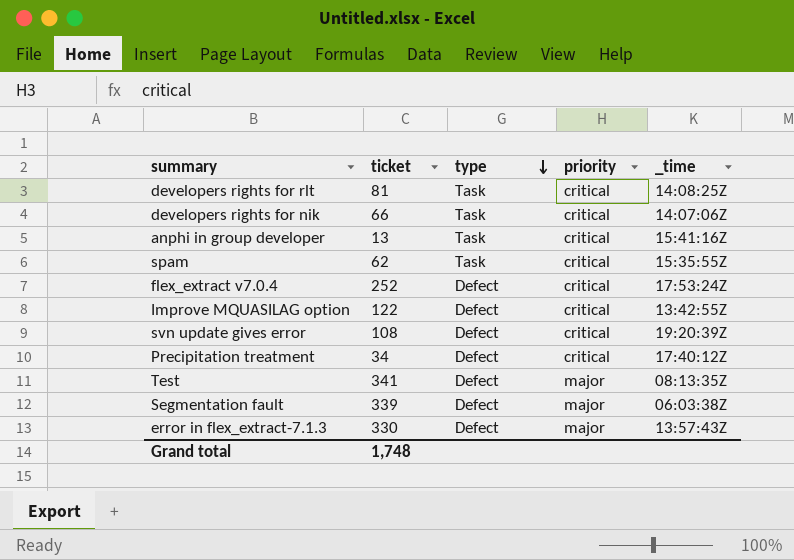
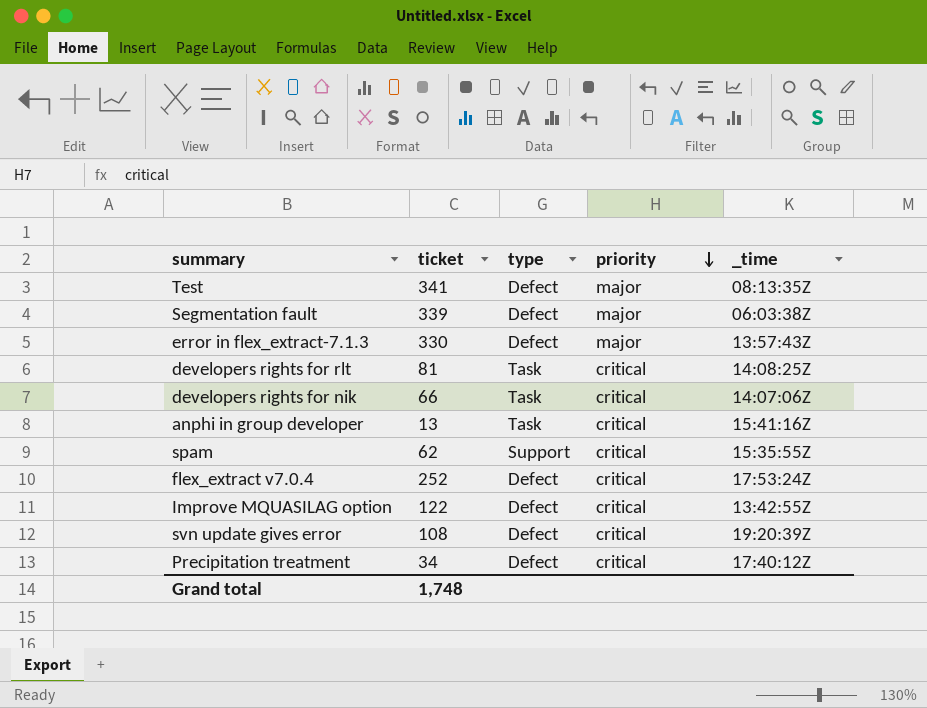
row order: type descending -> priority descending
spam | type: Task -> Support

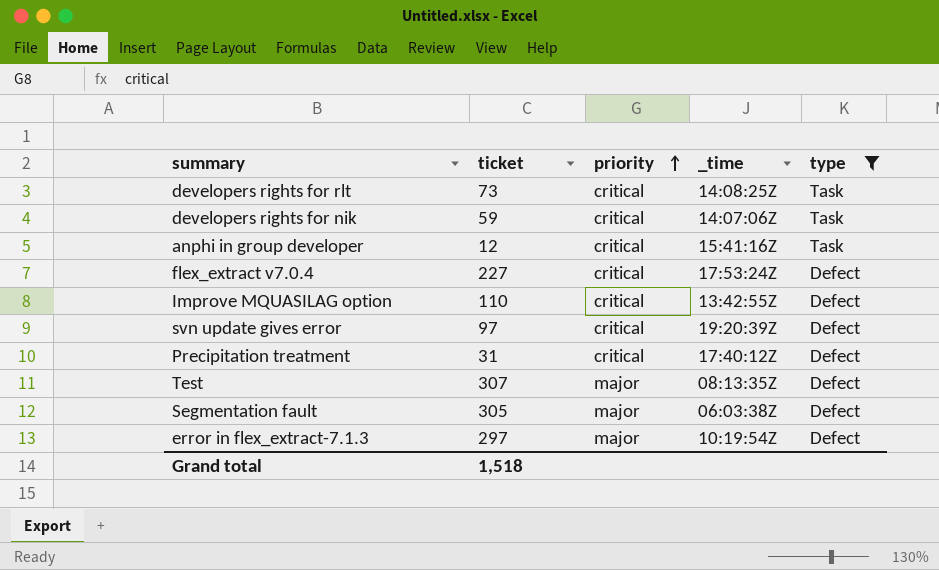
filter: none -> type != Support
row order: priority descending -> priority ascending
column type | position: 3 -> 5
developers rights for rlt | ticket: 81 -> 73
developers rights for nik | ticket: 66 -> 59
anphi in group developer | ticket: 13 -> 12
flex_extract v7.0.4 | ticket: 252 -> 227
Improve MQUASILAG option | ticket: 122 -> 110
svn update gives error | ticket: 108 -> 97
Precipitation treatment | ticket: 34 -> 31
Test | ticket: 341 -> 307
Segmentation fault | ticket: 339 -> 305
error in flex_extract-7.1.3 | ticket: 330 -> 297
error in flex_extract-7.1.3 | _time: 13:57:43Z -> 10:19:54Z
Grand total | ticket: 1,748 -> 1,518

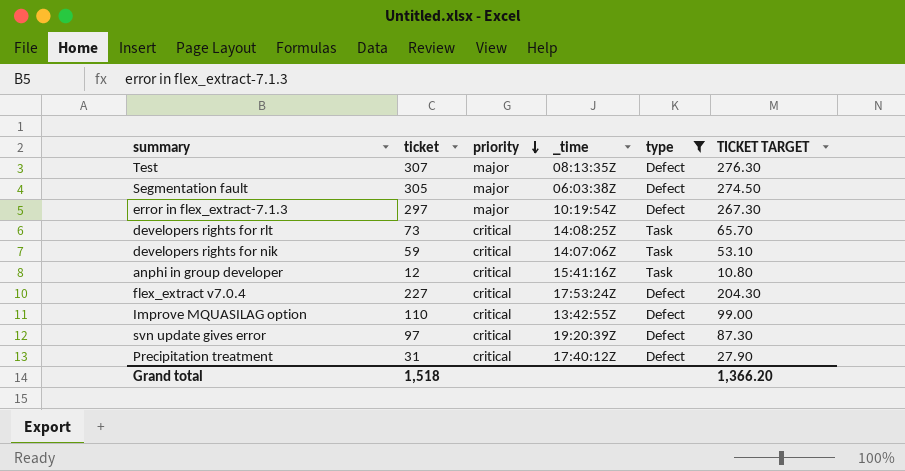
row order: priority ascending -> priority descending
column TICKET TARGET | formula: none -> [ticket] * 0.9

